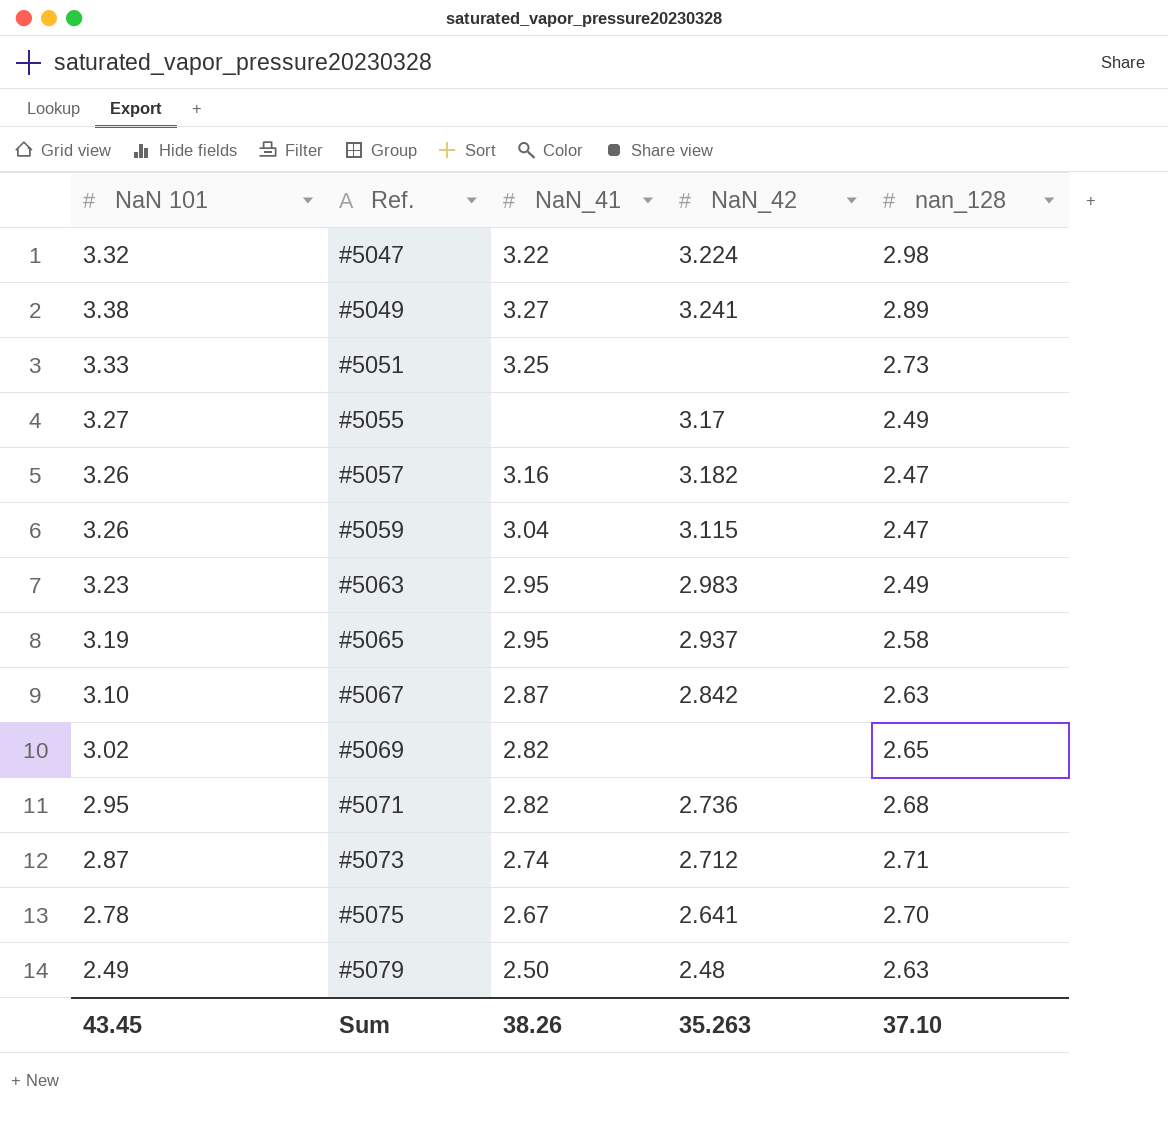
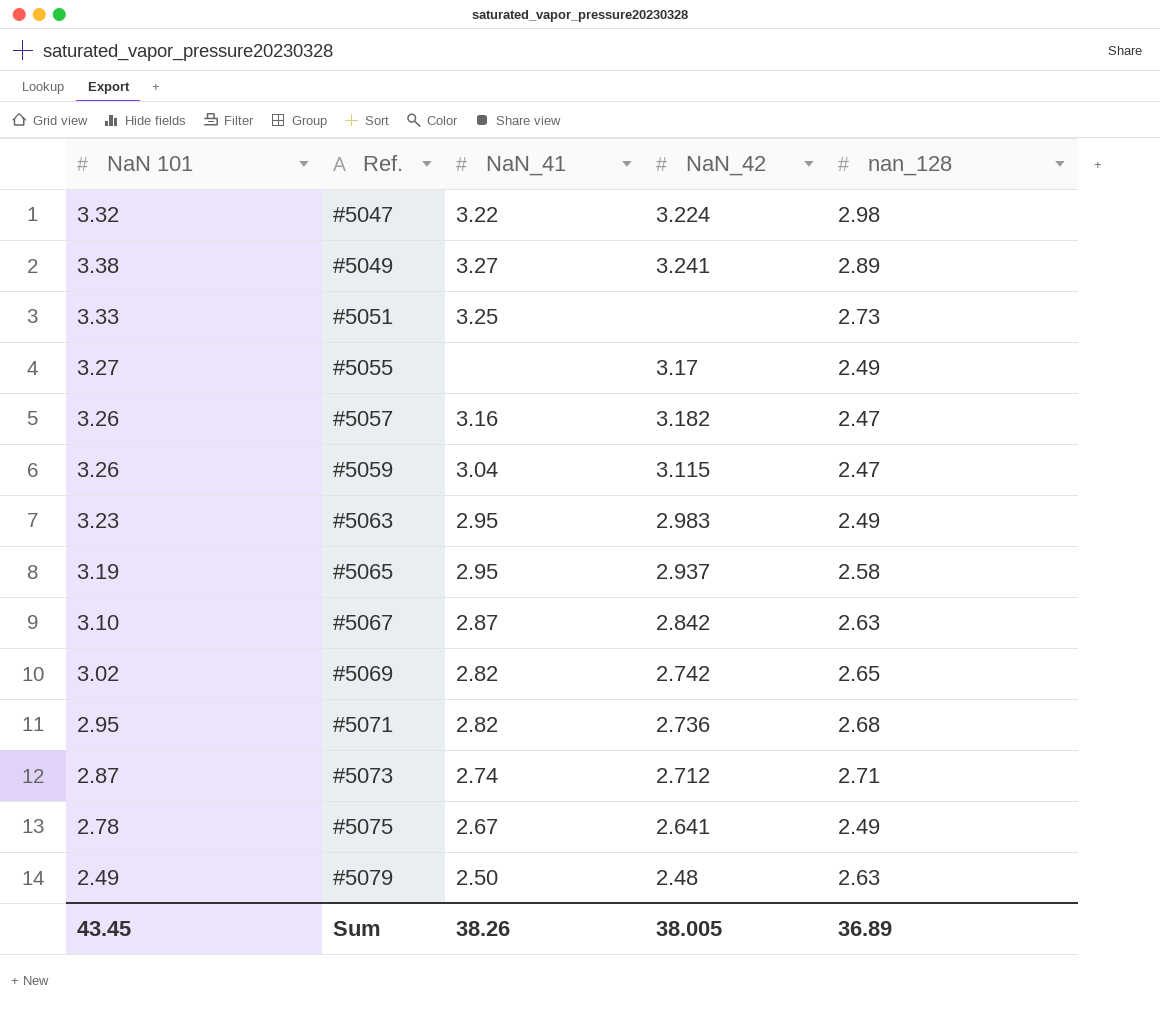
#5069 | NaN_42: none -> 2.742
#5075 | nan_128: 2.70 -> 2.49
Sum | NaN_42: 35.263 -> 38.005
Sum | nan_128: 37.10 -> 36.89

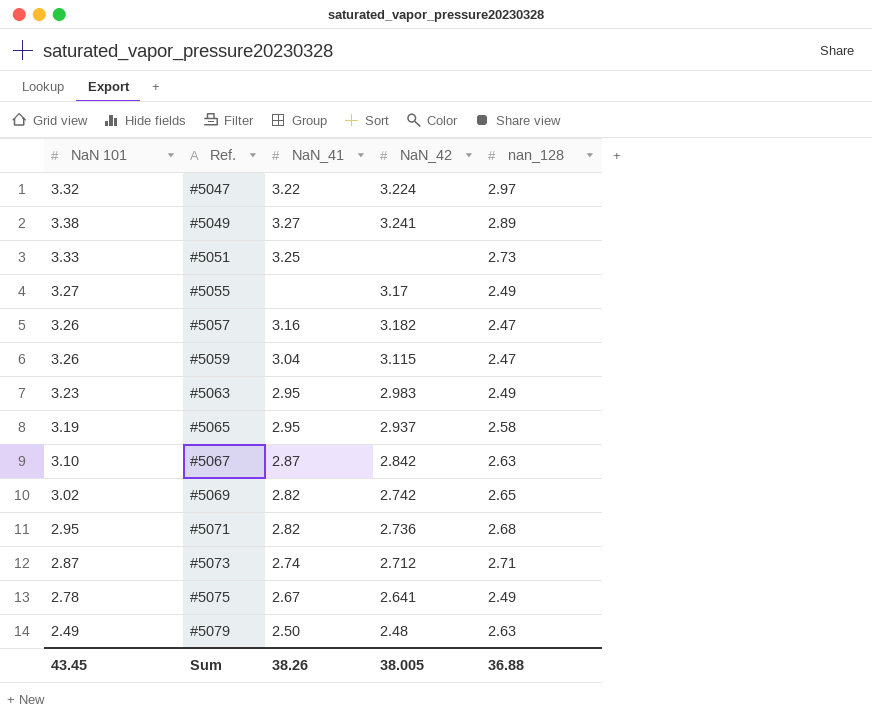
#5047 | nan_128: 2.98 -> 2.97
Sum | nan_128: 36.89 -> 36.88

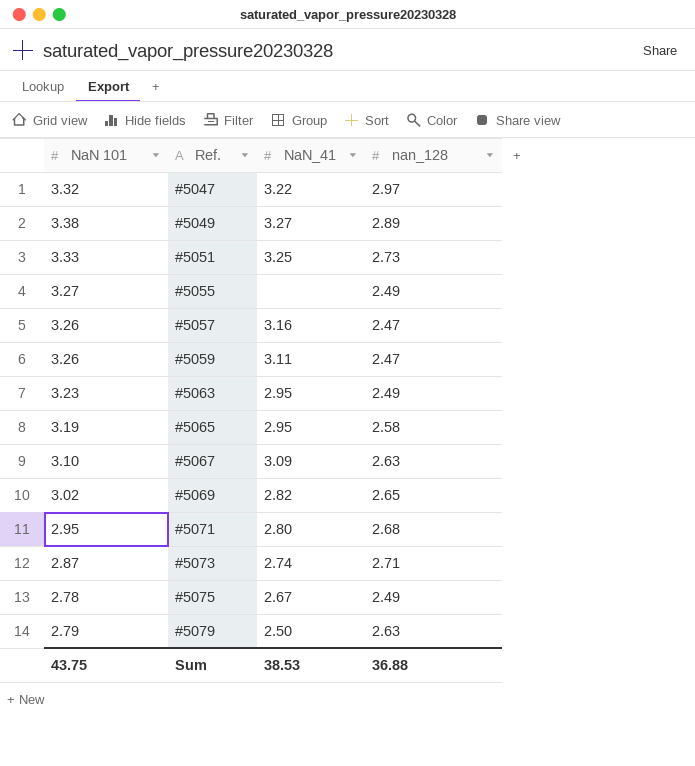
column NaN_42 | position: 4 -> none
#5059 | NaN_41: 3.04 -> 3.11
#5067 | NaN_41: 2.87 -> 3.09
#5071 | NaN_41: 2.82 -> 2.80
#5079 | NaN 101: 2.49 -> 2.79
Sum | NaN 101: 43.45 -> 43.75
Sum | NaN_41: 38.26 -> 38.53

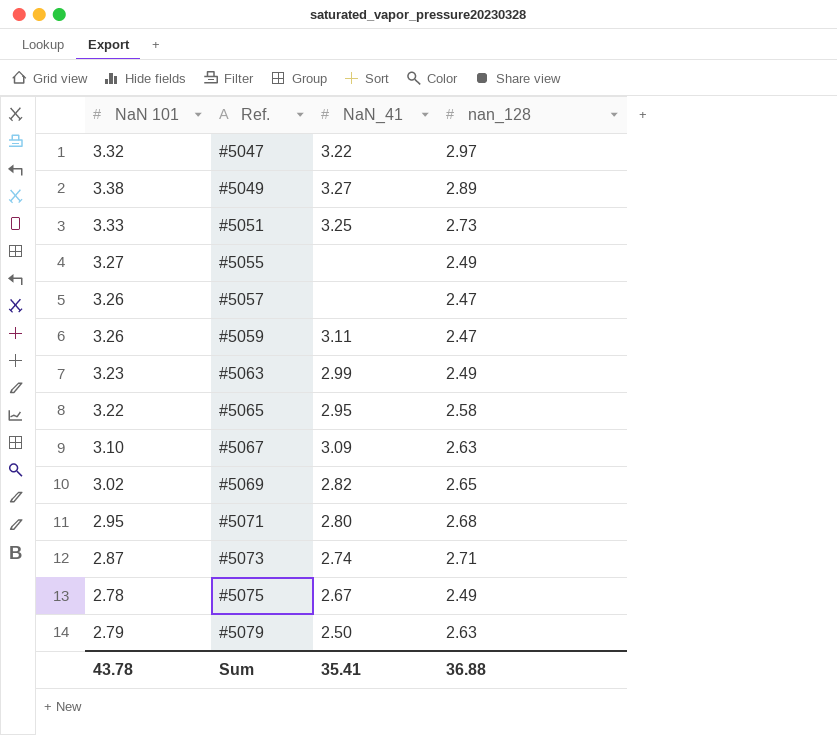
#5057 | NaN_41: 3.16 -> none
#5063 | NaN_41: 2.95 -> 2.99
#5065 | NaN 101: 3.19 -> 3.22
Sum | NaN 101: 43.75 -> 43.78
Sum | NaN_41: 38.53 -> 35.41

